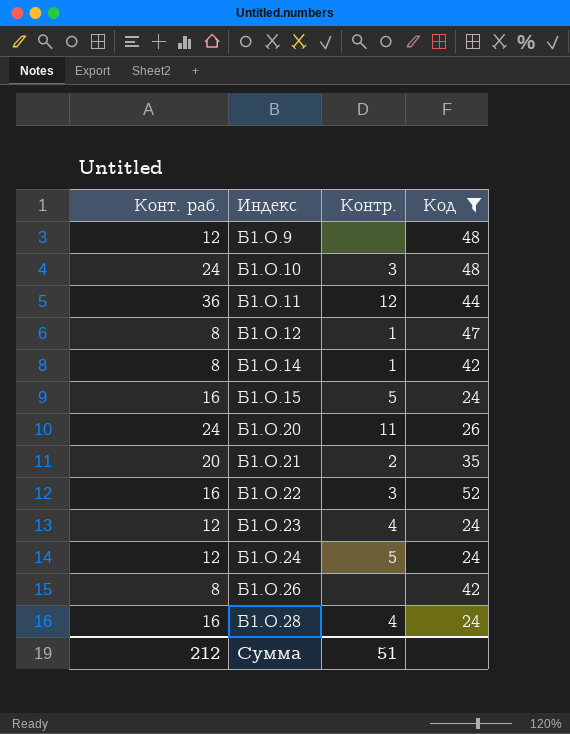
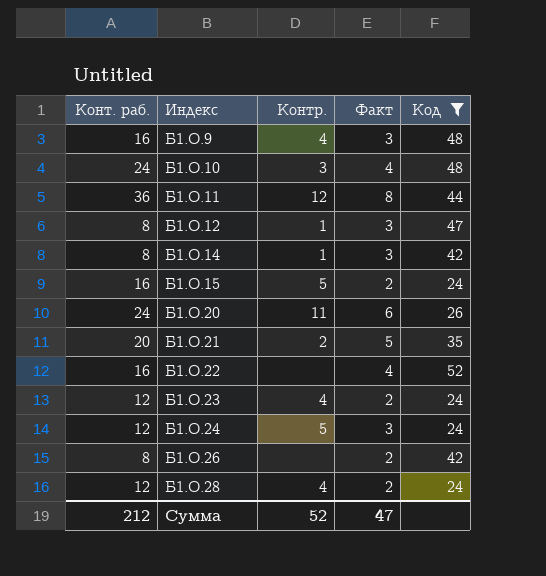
column Факт | position: none -> 4
Б1.О.9 | Конт. раб.: 12 -> 16
Б1.О.9 | Контр.: none -> 4
Б1.О.22 | Контр.: 3 -> none
Б1.О.28 | Конт. раб.: 16 -> 12
Сумма | Контр.: 51 -> 52

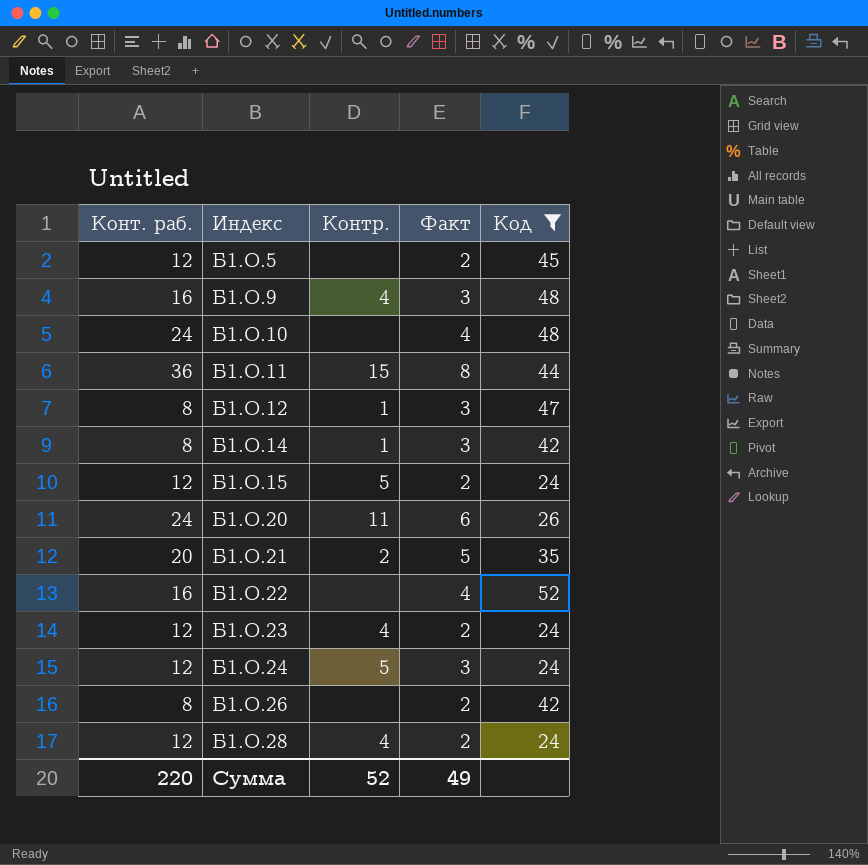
row Б1.О.5: none -> 12 | none | 2 | 45
Б1.О.10 | Контр.: 3 -> none
Б1.О.11 | Контр.: 12 -> 15
Б1.О.15 | Конт. раб.: 16 -> 12
Сумма | Конт. раб.: 212 -> 220
Сумма | Факт: 47 -> 49

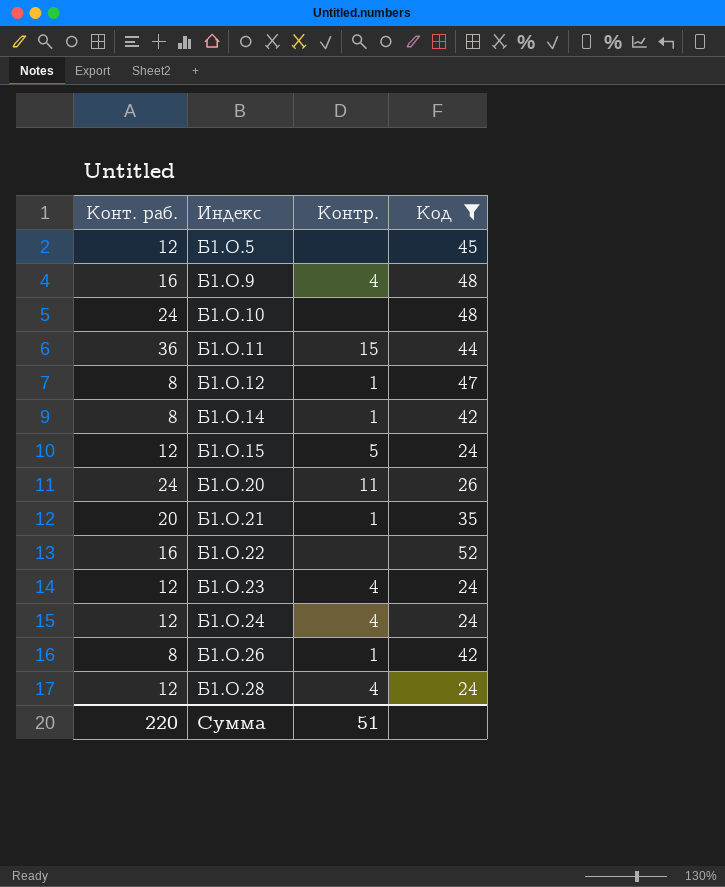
column Факт | position: 4 -> none
Б1.О.21 | Контр.: 2 -> 1
Б1.О.24 | Контр.: 5 -> 4
Б1.О.26 | Контр.: none -> 1
Сумма | Контр.: 52 -> 51

